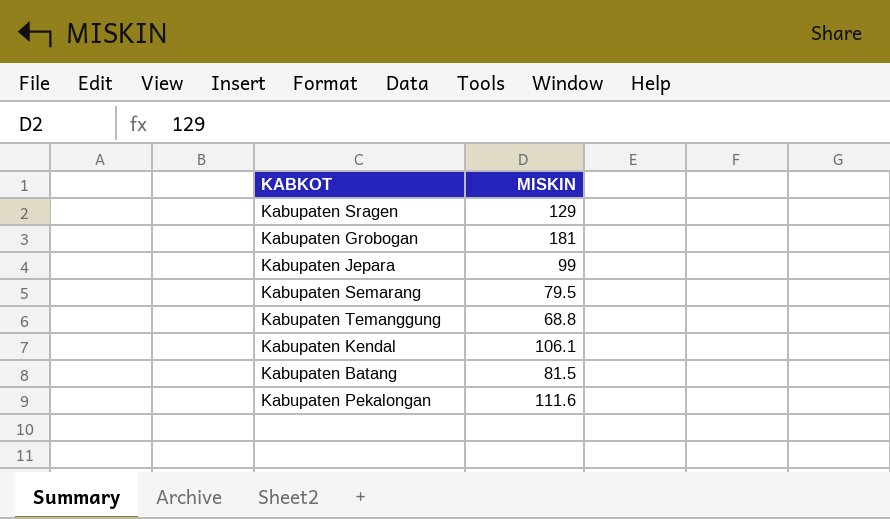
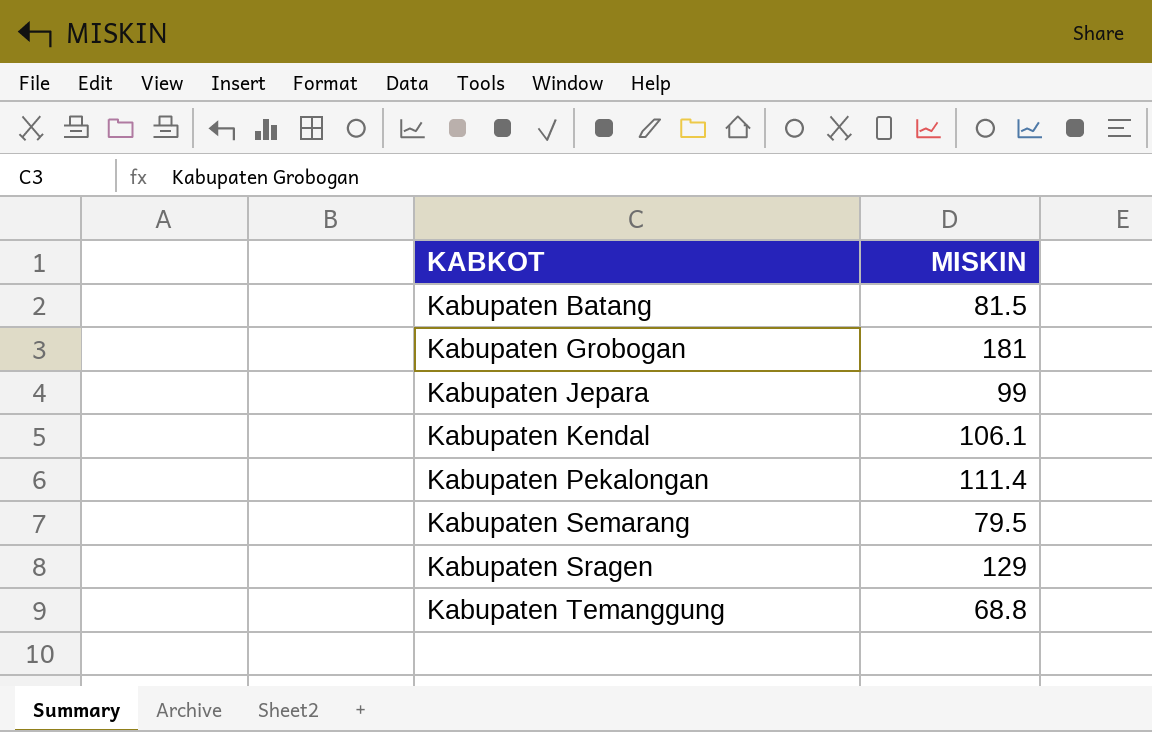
row order: none -> KABKOT ascending
Kabupaten Pekalongan | MISKIN: 111.6 -> 111.4

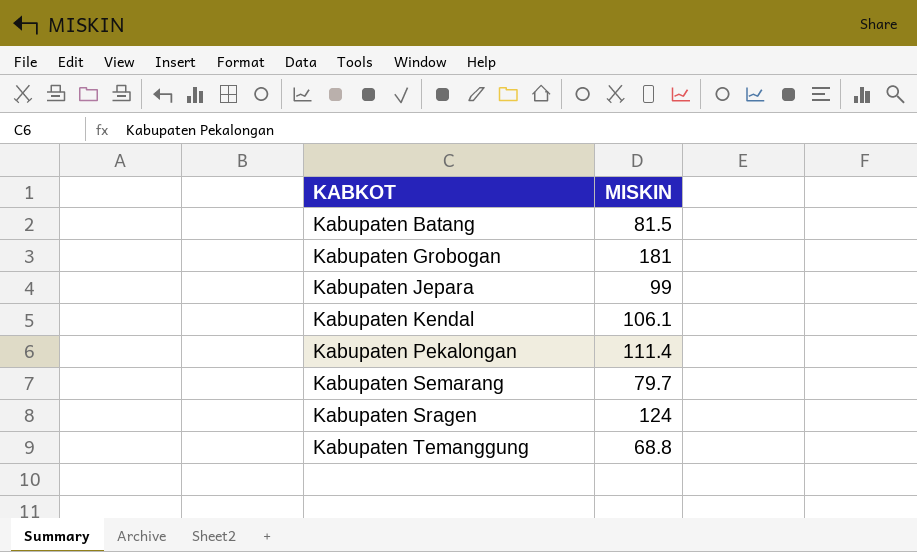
Kabupaten Semarang | MISKIN: 79.5 -> 79.7
Kabupaten Sragen | MISKIN: 129 -> 124

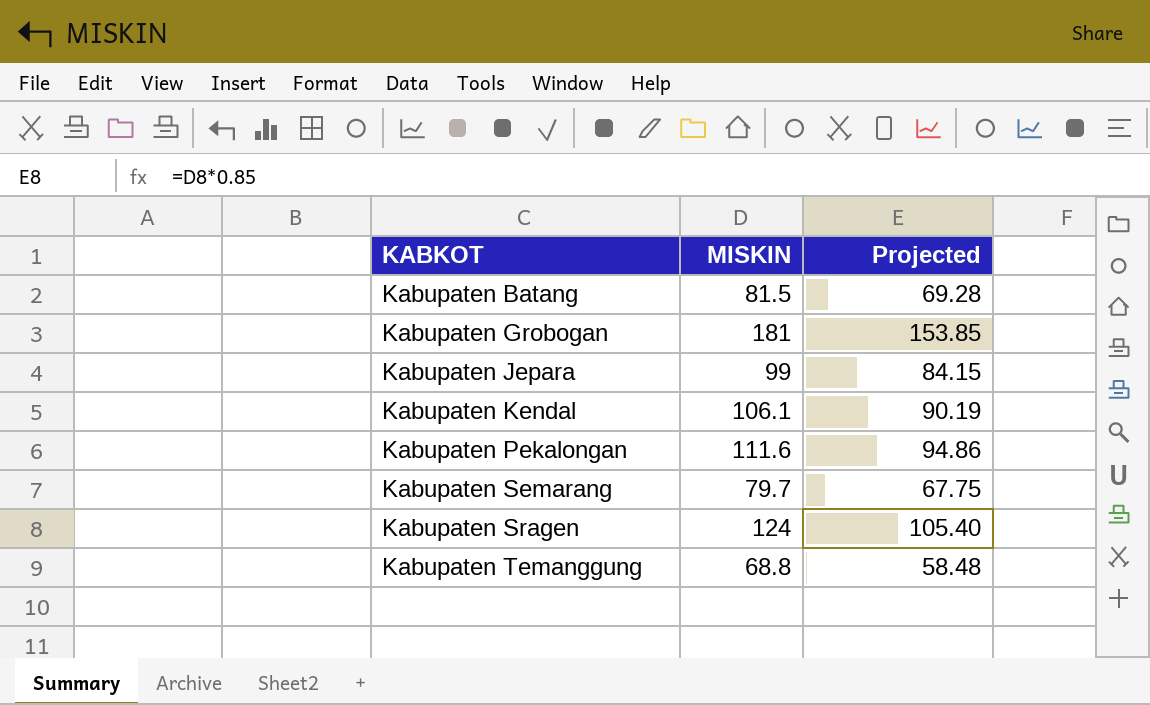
column Projected | formula: none -> [MISKIN] * 0.85
Kabupaten Pekalongan | MISKIN: 111.4 -> 111.6

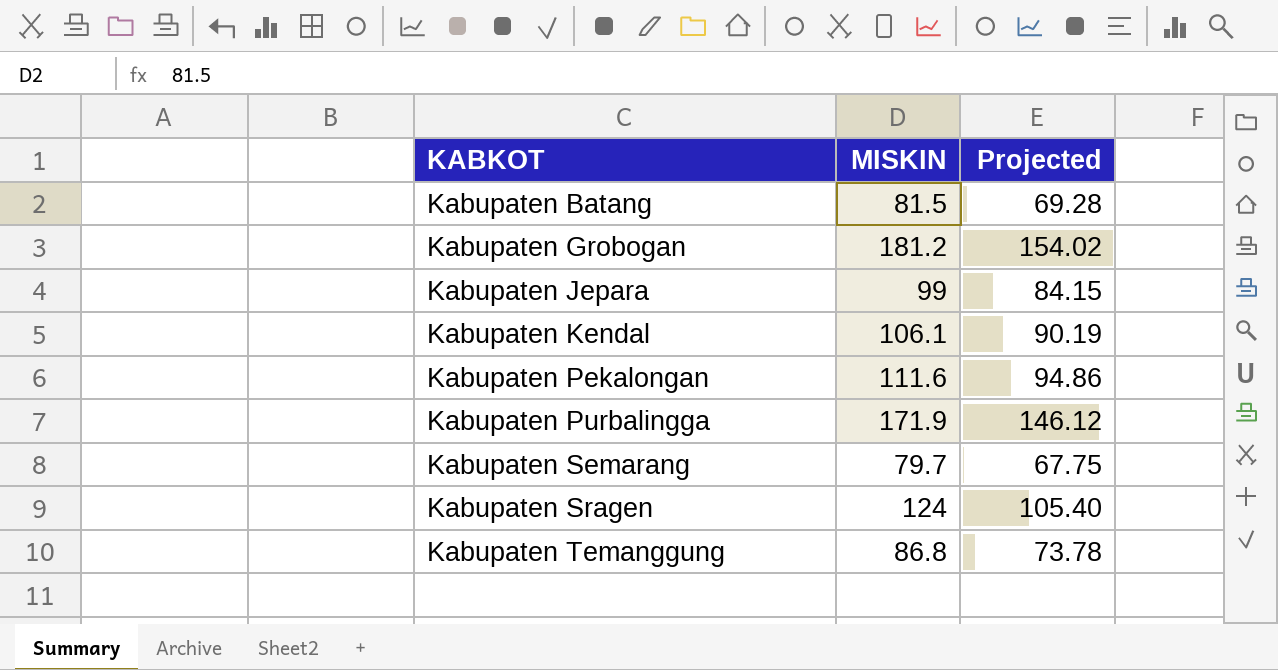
Kabupaten Grobogan | MISKIN: 181 -> 181.2
Kabupaten Grobogan | Projected: 153.85 -> 154.02
row Kabupaten Purbalingga: none -> 171.9 | 146.12
Kabupaten Temanggung | MISKIN: 68.8 -> 86.8
Kabupaten Temanggung | Projected: 58.48 -> 73.78

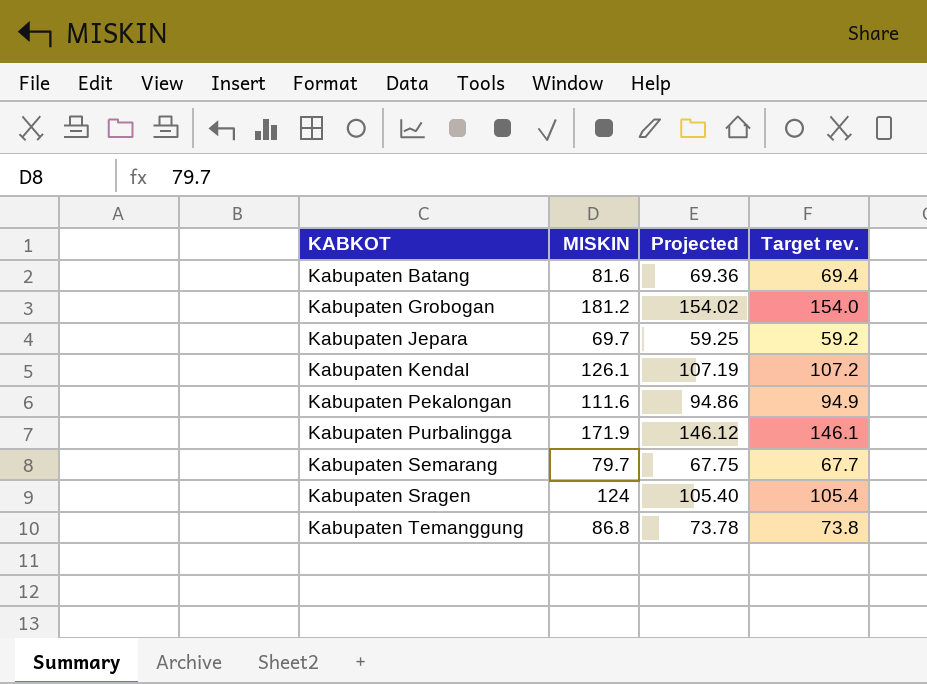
column Target rev. | formula: none -> [MISKIN] * 0.85
Kabupaten Batang | MISKIN: 81.5 -> 81.6
Kabupaten Batang | Projected: 69.28 -> 69.36
Kabupaten Jepara | MISKIN: 99 -> 69.7
Kabupaten Jepara | Projected: 84.15 -> 59.25
Kabupaten Kendal | MISKIN: 106.1 -> 126.1
Kabupaten Kendal | Projected: 90.19 -> 107.19

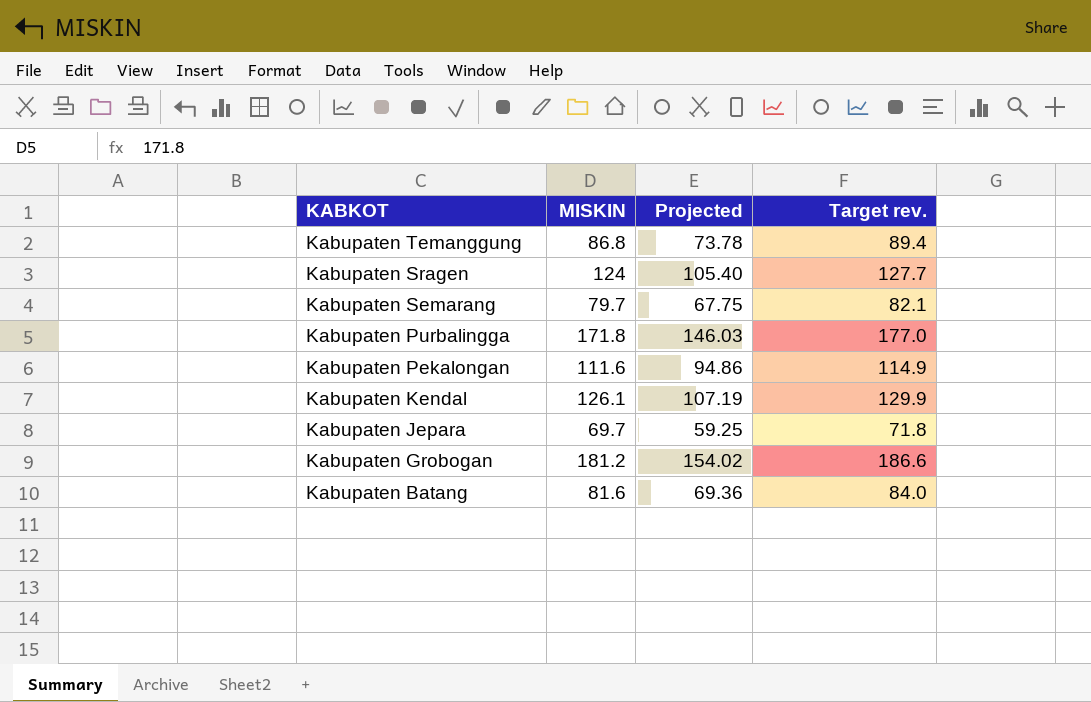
row order: KABKOT ascending -> KABKOT descending
column Target rev. | formula: [MISKIN] * 0.85 -> [MISKIN] * 1.03
Kabupaten Purbalingga | MISKIN: 171.9 -> 171.8
Kabupaten Purbalingga | Projected: 146.12 -> 146.03

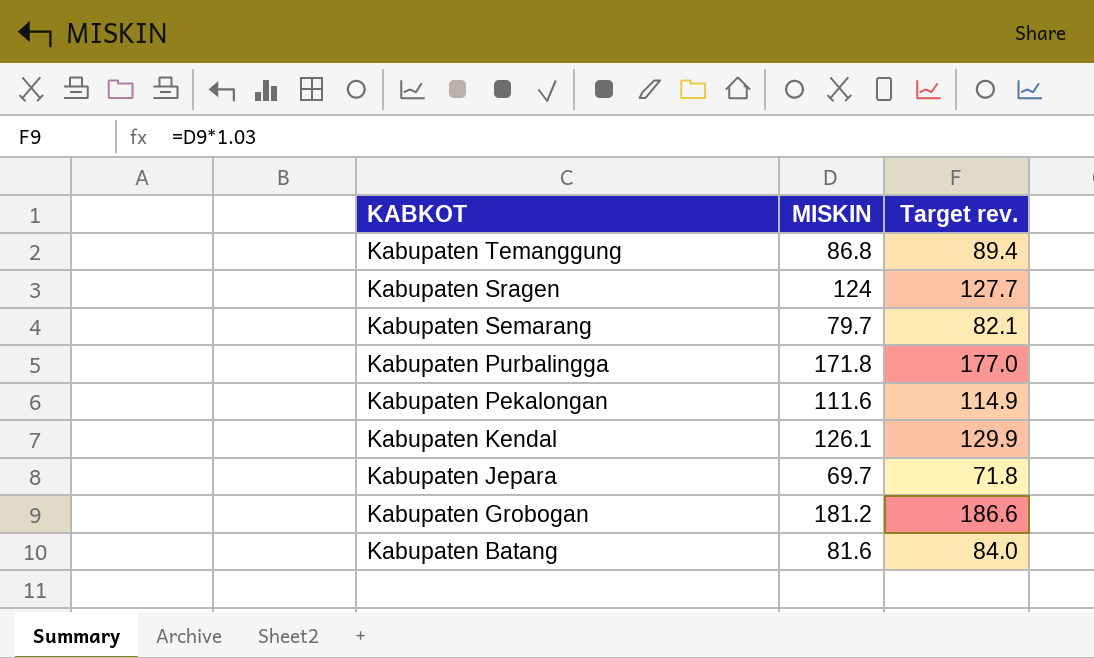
column Projected | formula: [MISKIN] * 0.85 -> none

